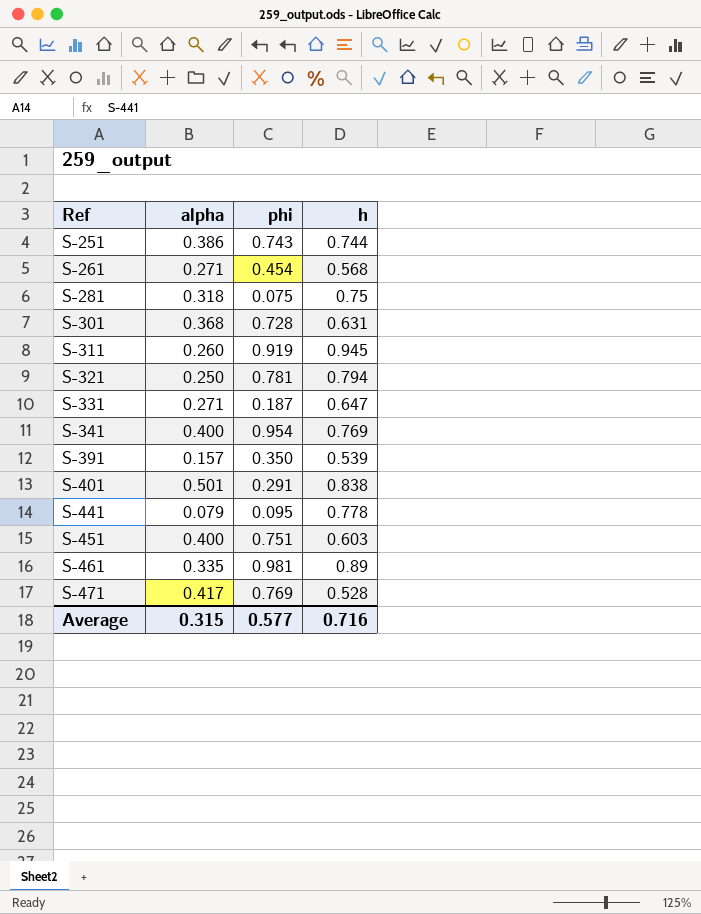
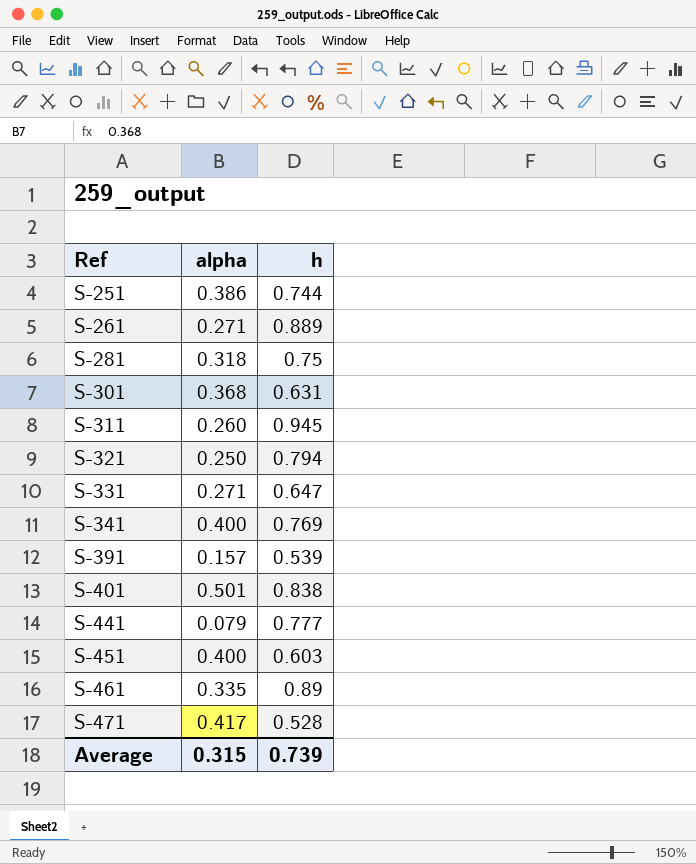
column phi | position: 3 -> none
S-261 | h: 0.568 -> 0.889
S-441 | h: 0.778 -> 0.777
Average | h: 0.716 -> 0.739

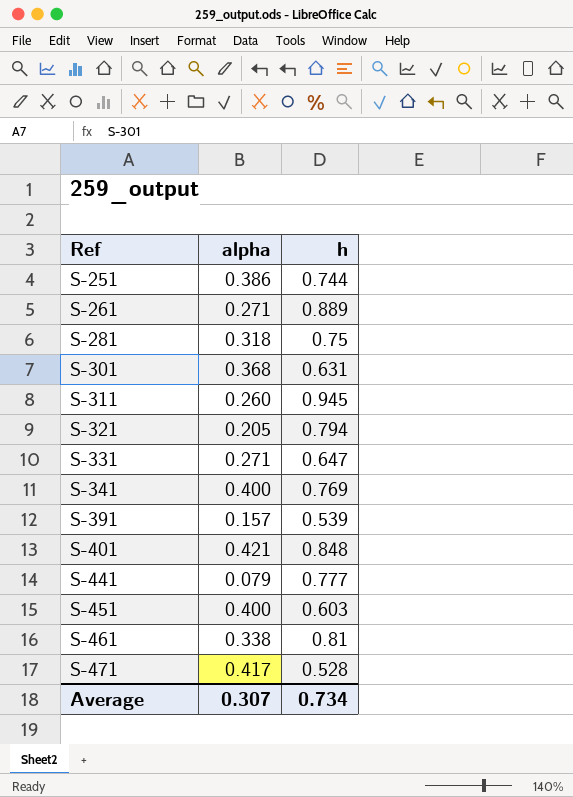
S-321 | alpha: 0.250 -> 0.205
S-401 | alpha: 0.501 -> 0.421
S-401 | h: 0.838 -> 0.848
S-461 | alpha: 0.335 -> 0.338
S-461 | h: 0.89 -> 0.81
Average | alpha: 0.315 -> 0.307
Average | h: 0.739 -> 0.734

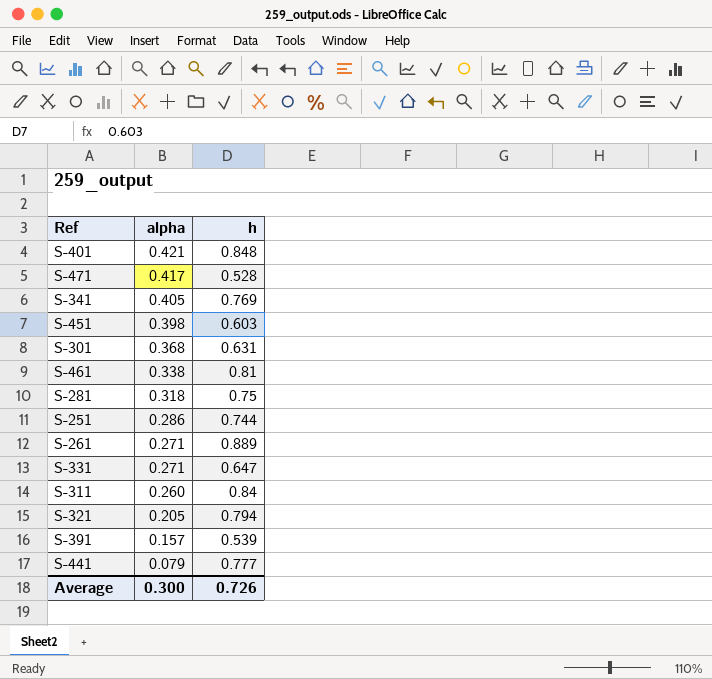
row order: Ref ascending -> alpha descending
S-341 | alpha: 0.400 -> 0.405
S-451 | alpha: 0.400 -> 0.398
S-251 | alpha: 0.386 -> 0.286
S-311 | h: 0.945 -> 0.84
Average | alpha: 0.307 -> 0.300
Average | h: 0.734 -> 0.726

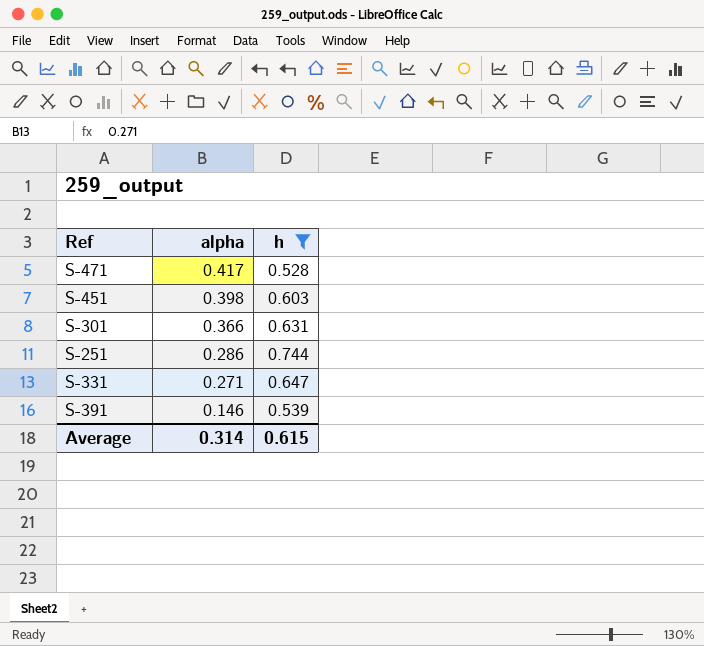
filter: none -> h <= 0.744
S-301 | alpha: 0.368 -> 0.366
S-391 | alpha: 0.157 -> 0.146
Average | alpha: 0.300 -> 0.314
Average | h: 0.726 -> 0.615

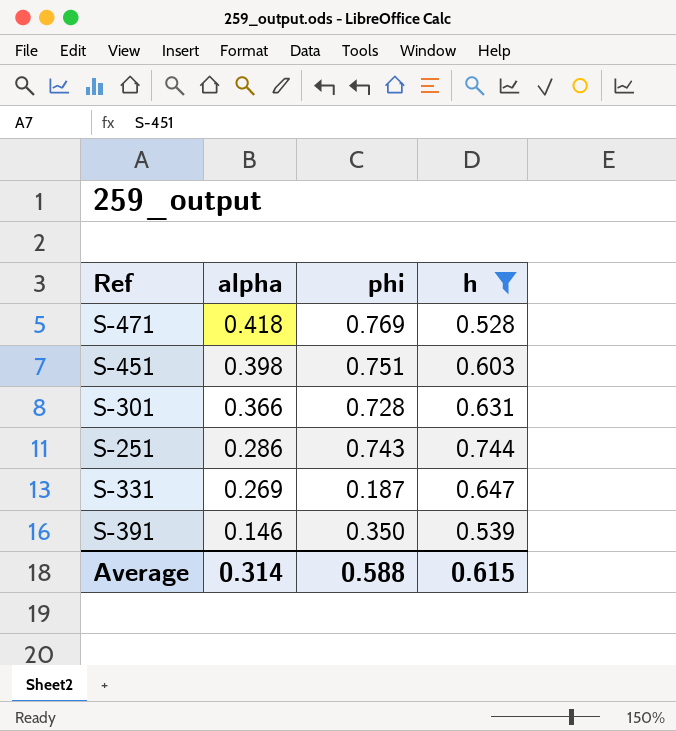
column phi | position: none -> 3
S-471 | alpha: 0.417 -> 0.418
S-331 | alpha: 0.271 -> 0.269

